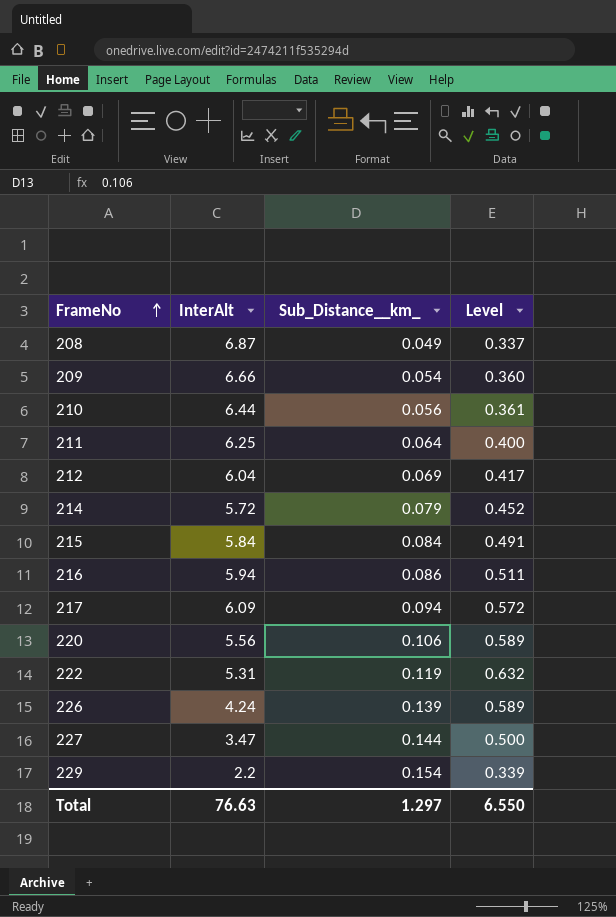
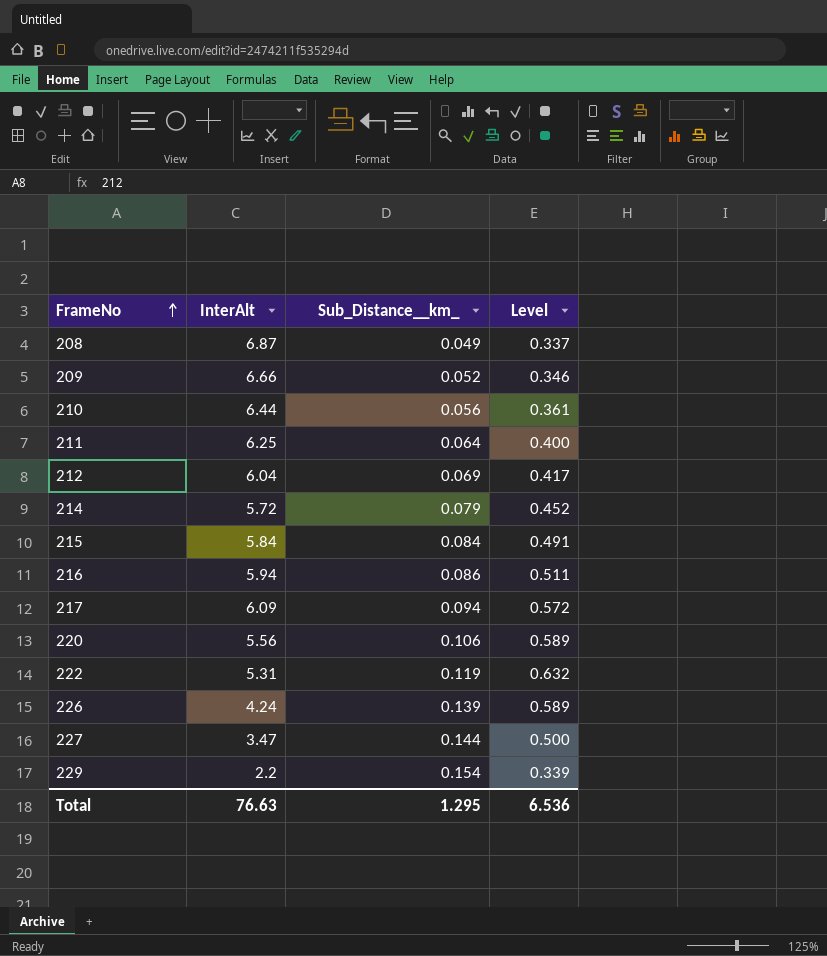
209 | Sub_Distance__km_: 0.054 -> 0.052
209 | Level: 0.360 -> 0.346
Total | Sub_Distance__km_: 1.297 -> 1.295
Total | Level: 6.550 -> 6.536

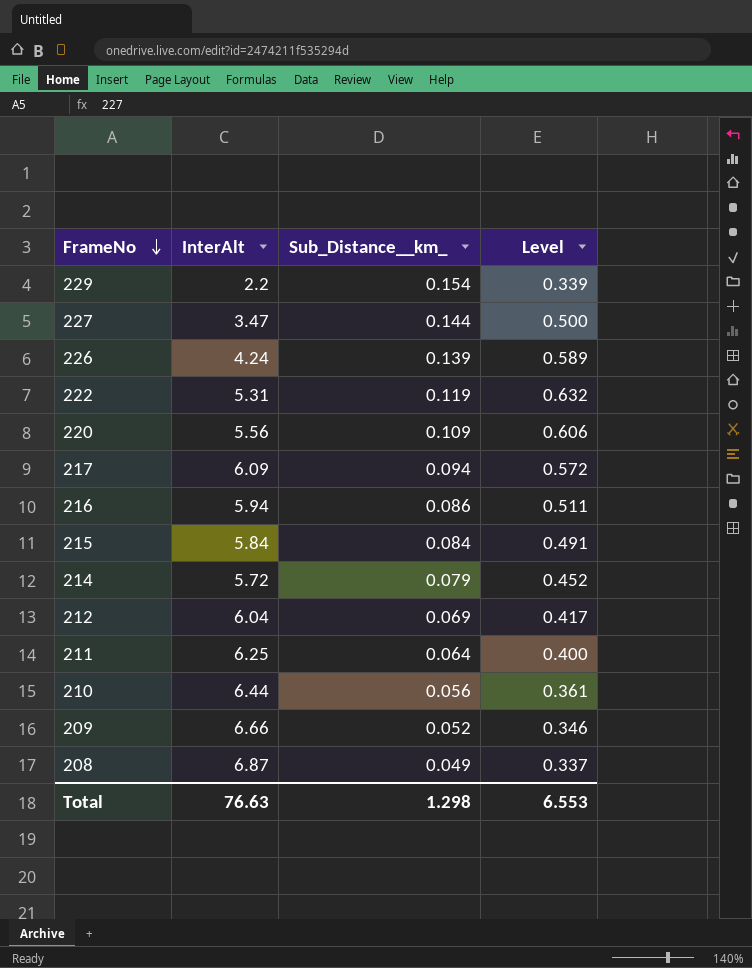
row order: FrameNo ascending -> FrameNo descending
220 | Sub_Distance__km_: 0.106 -> 0.109
220 | Level: 0.589 -> 0.606
Total | Sub_Distance__km_: 1.295 -> 1.298
Total | Level: 6.536 -> 6.553

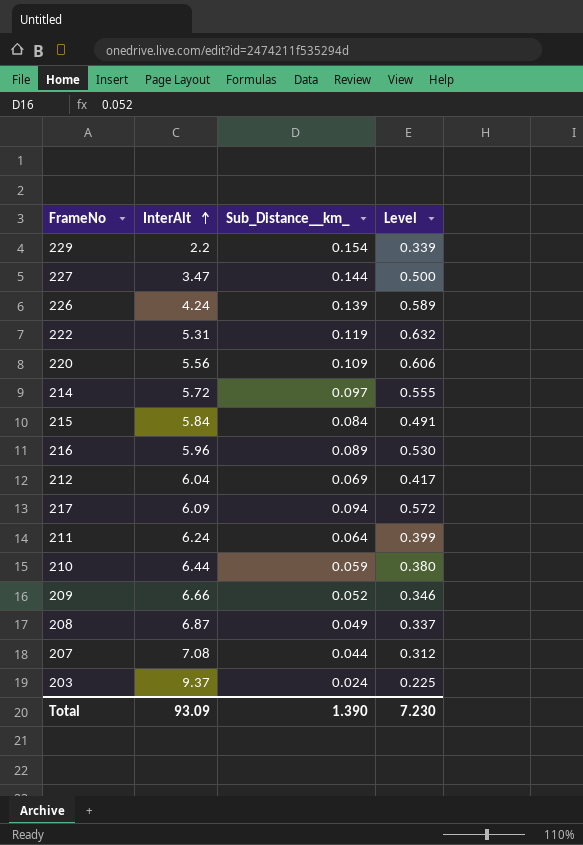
row order: FrameNo descending -> InterAlt ascending
214 | Sub_Distance__km_: 0.079 -> 0.097
214 | Level: 0.452 -> 0.555
216 | InterAlt: 5.94 -> 5.96
216 | Sub_Distance__km_: 0.086 -> 0.089
216 | Level: 0.511 -> 0.530
211 | InterAlt: 6.25 -> 6.24
211 | Level: 0.400 -> 0.399
210 | Sub_Distance__km_: 0.056 -> 0.059
210 | Level: 0.361 -> 0.380
row 207: none -> 7.08 | 0.044 | 0.312
row 203: none -> 9.37 | 0.024 | 0.225
Total | InterAlt: 76.63 -> 93.09
Total | Sub_Distance__km_: 1.298 -> 1.390
Total | Level: 6.553 -> 7.230

